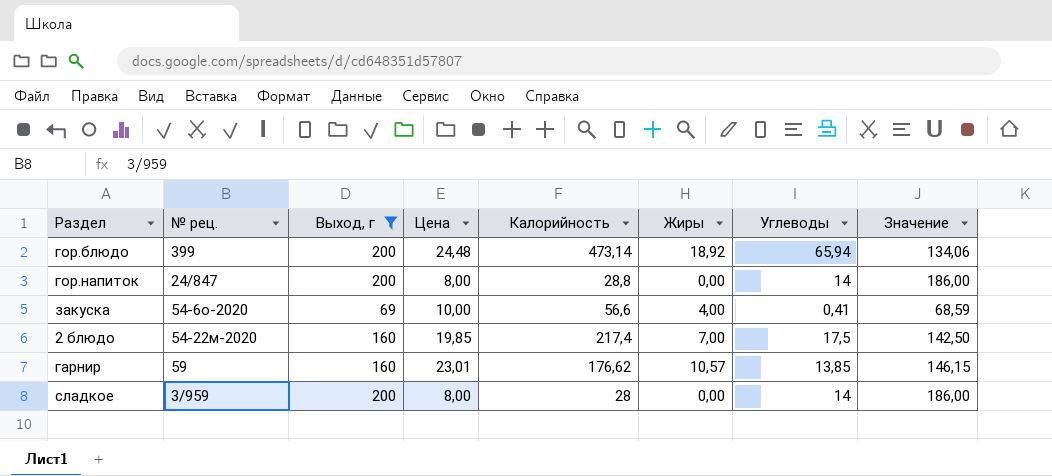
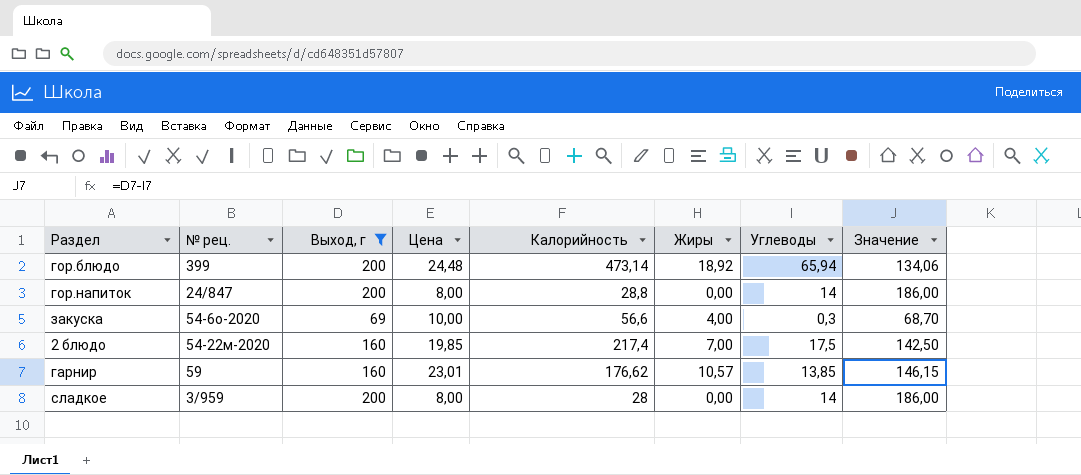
закуска | Углеводы: 0,41 -> 0,3
закуска | Значение: 68,59 -> 68,70

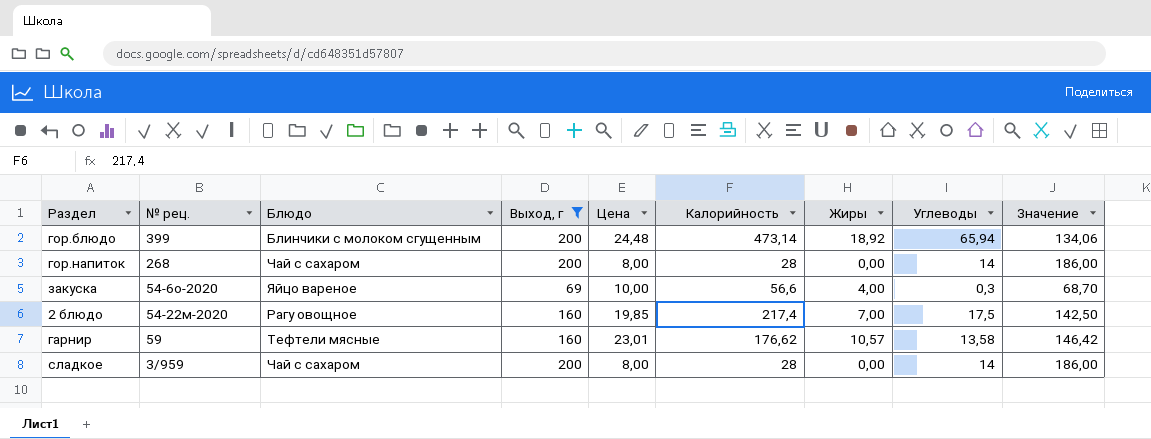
column Блюдо | position: none -> 3
гор.напиток | № рец.: 24/847 -> 268
гор.напиток | Калорийность: 28,8 -> 28
гарнир | Углеводы: 13,85 -> 13,58
гарнир | Значение: 146,15 -> 146,42

